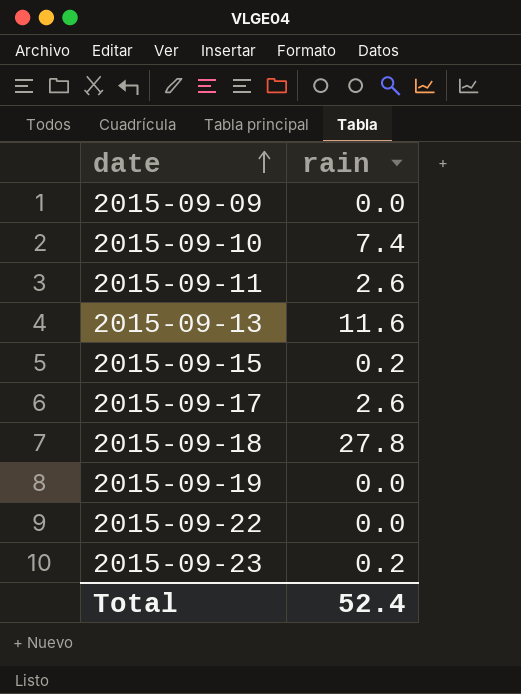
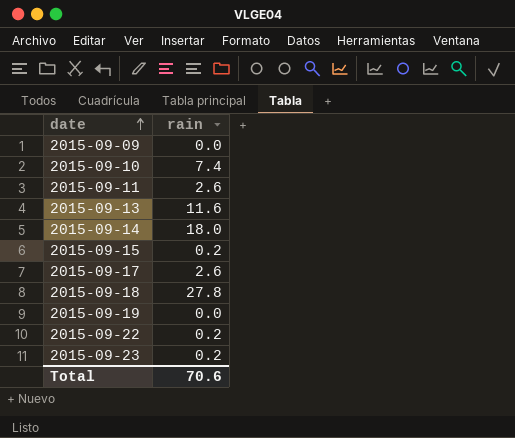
row 2015-09-14: none -> 18.0
2015-09-22 | rain: 0.0 -> 0.2
Total | rain: 52.4 -> 70.6

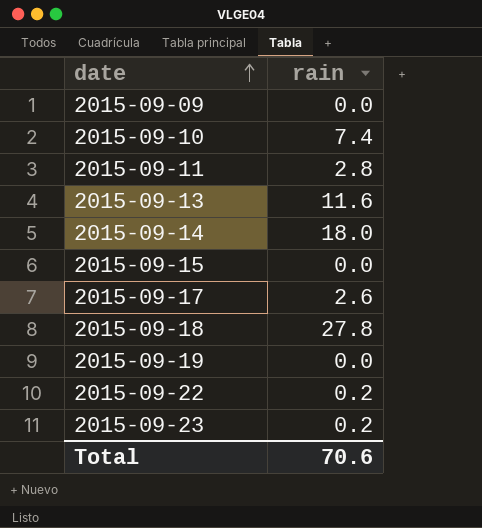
2015-09-11 | rain: 2.6 -> 2.8
2015-09-15 | rain: 0.2 -> 0.0

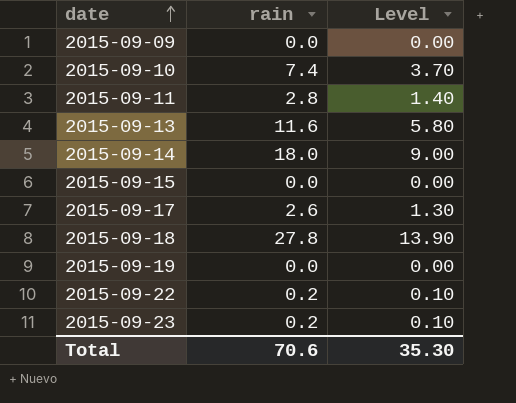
column Level | formula: none -> [rain] * 0.5

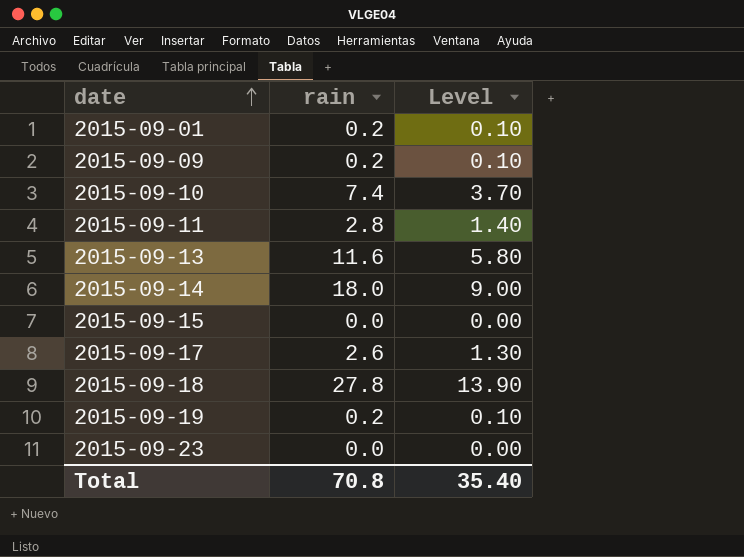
row 2015-09-22: 0.2 | 0.10 -> none
row 2015-09-01: none -> 0.2 | 0.10
2015-09-09 | rain: 0.0 -> 0.2
2015-09-09 | Level: 0.00 -> 0.10
2015-09-19 | rain: 0.0 -> 0.2
2015-09-19 | Level: 0.00 -> 0.10
2015-09-23 | rain: 0.2 -> 0.0
2015-09-23 | Level: 0.10 -> 0.00
Total | rain: 70.6 -> 70.8
Total | Level: 35.30 -> 35.40

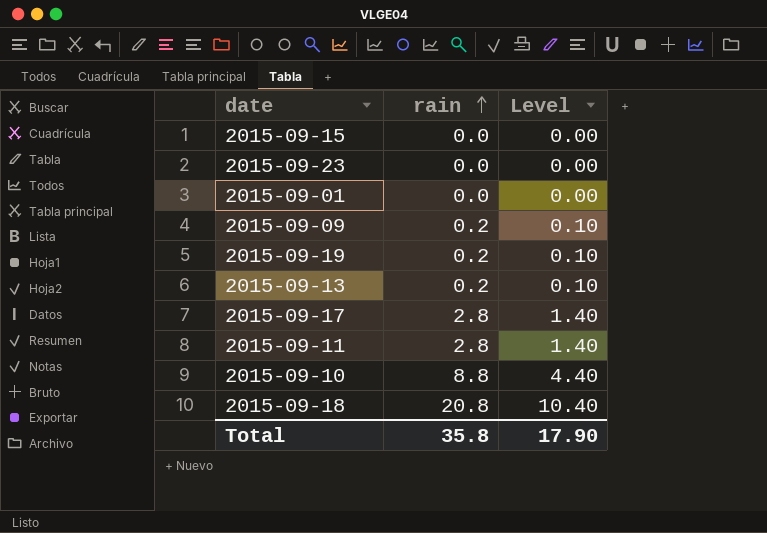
row order: date ascending -> rain ascending
row 2015-09-14: 18.0 | 9.00 -> none
2015-09-01 | rain: 0.2 -> 0.0
2015-09-01 | Level: 0.10 -> 0.00
2015-09-13 | rain: 11.6 -> 0.2
2015-09-13 | Level: 5.80 -> 0.10
2015-09-17 | rain: 2.6 -> 2.8
2015-09-17 | Level: 1.30 -> 1.40
2015-09-10 | rain: 7.4 -> 8.8
2015-09-10 | Level: 3.70 -> 4.40
2015-09-18 | rain: 27.8 -> 20.8
2015-09-18 | Level: 13.90 -> 10.40
Total | rain: 70.8 -> 35.8
Total | Level: 35.40 -> 17.90

